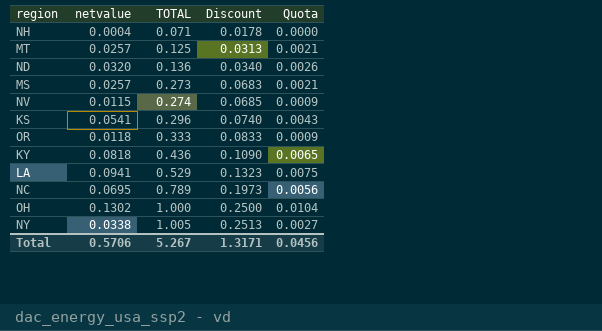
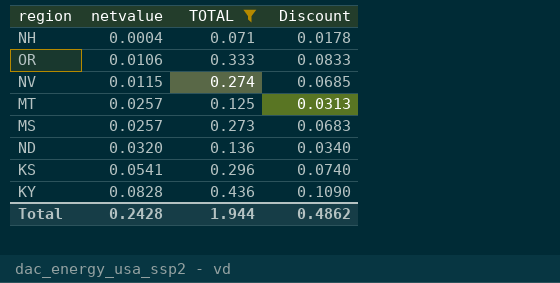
filter: none -> TOTAL <= 0.436
row order: TOTAL ascending -> netvalue ascending
column Quota | formula: [netvalue] * 0.08 -> none
OR | netvalue: 0.0118 -> 0.0106
KY | netvalue: 0.0818 -> 0.0828
Total | netvalue: 0.5706 -> 0.2428
Total | TOTAL: 5.267 -> 1.944
Total | Discount: 1.3171 -> 0.4862

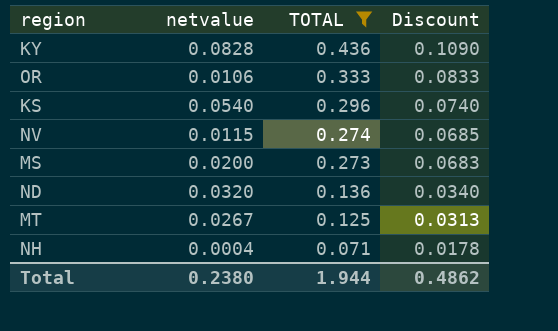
row order: netvalue ascending -> TOTAL descending
KS | netvalue: 0.0541 -> 0.0540
MS | netvalue: 0.0257 -> 0.0200
MT | netvalue: 0.0257 -> 0.0267
Total | netvalue: 0.2428 -> 0.2380

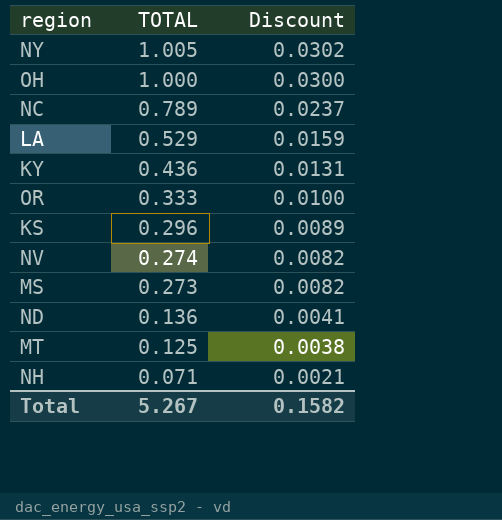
filter: TOTAL <= 0.436 -> none
column netvalue | position: 2 -> none
column Discount | formula: [TOTAL] * 0.25 -> [TOTAL] * 0.03
Total | TOTAL: 1.944 -> 5.267
Total | Discount: 0.4862 -> 0.1582

